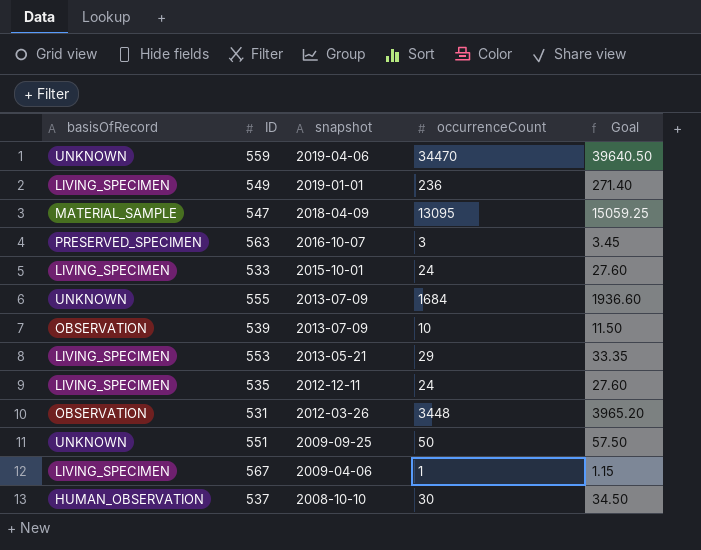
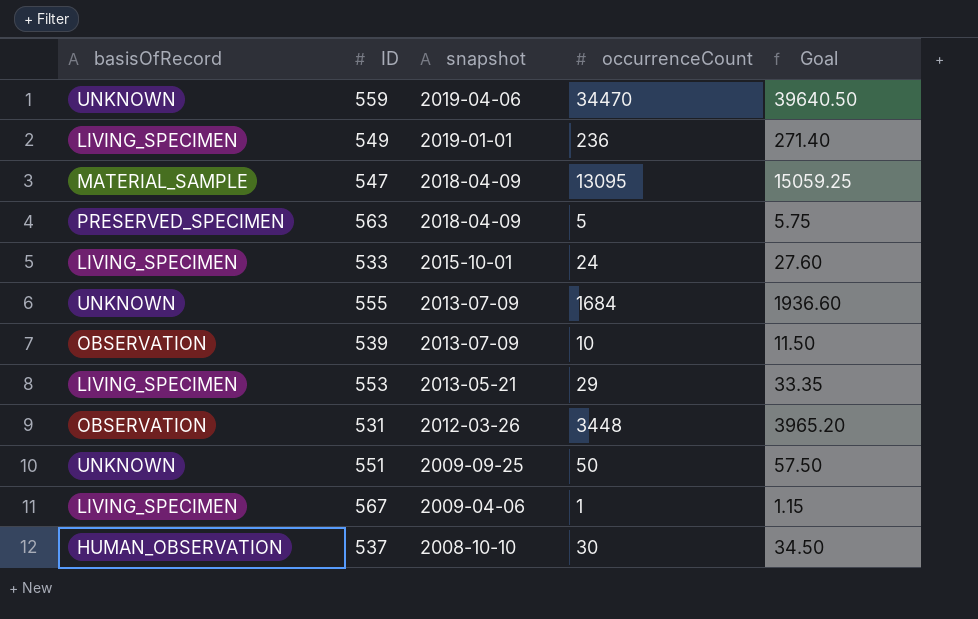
row 535: LIVING_SPECIMEN | 2012-12-11 | 24 | 27.60 -> none
563 | snapshot: 2016-10-07 -> 2018-04-09
563 | occurrenceCount: 3 -> 5
563 | Goal: 3.45 -> 5.75

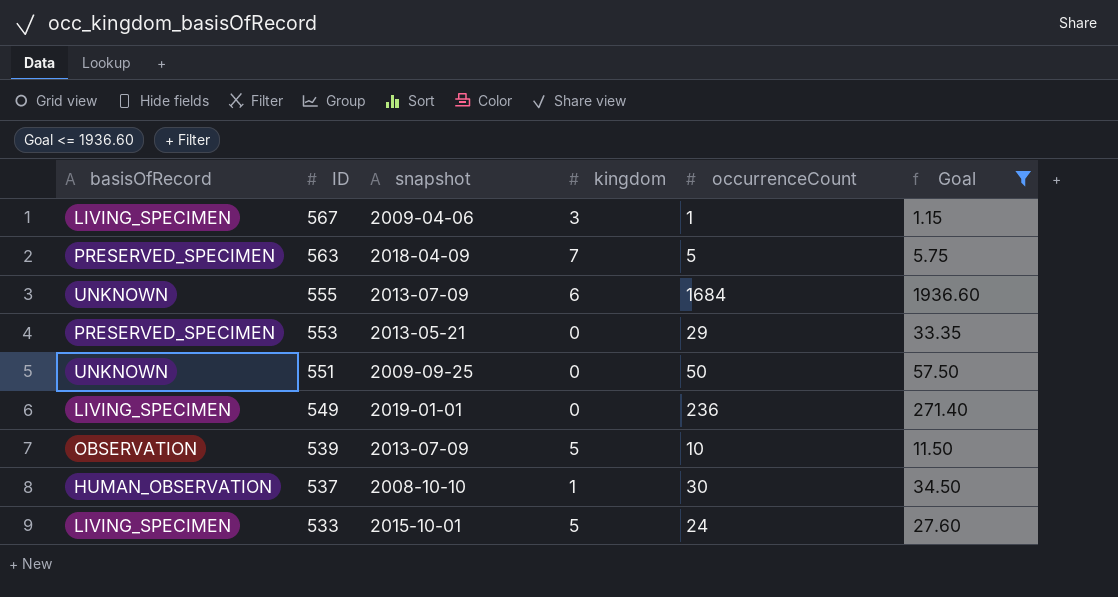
filter: none -> Goal <= 1936.60
row order: snapshot descending -> ID descending
column kingdom | position: none -> 4
553 | basisOfRecord: LIVING_SPECIMEN -> PRESERVED_SPECIMEN

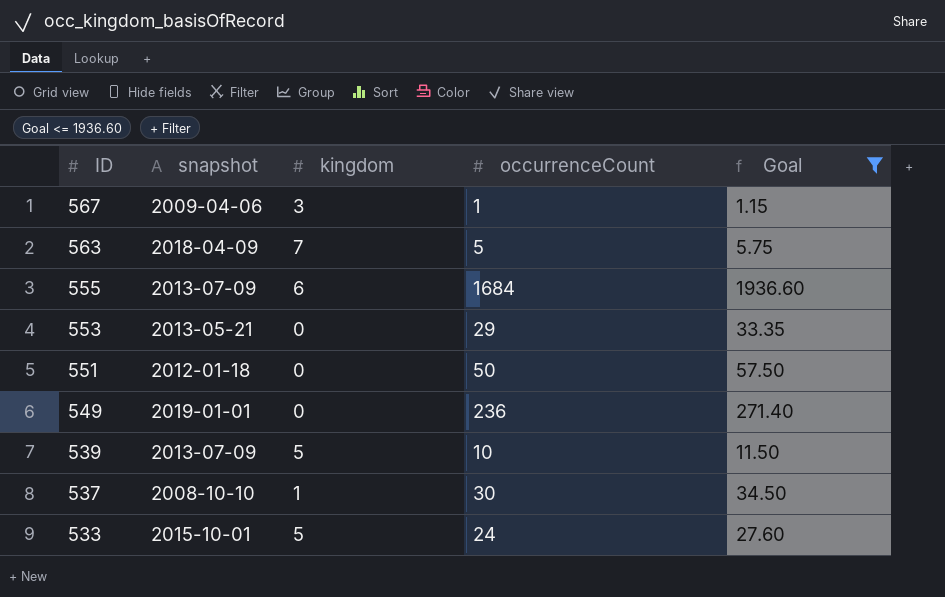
column basisOfRecord | position: 1 -> none
551 | snapshot: 2009-09-25 -> 2012-01-18

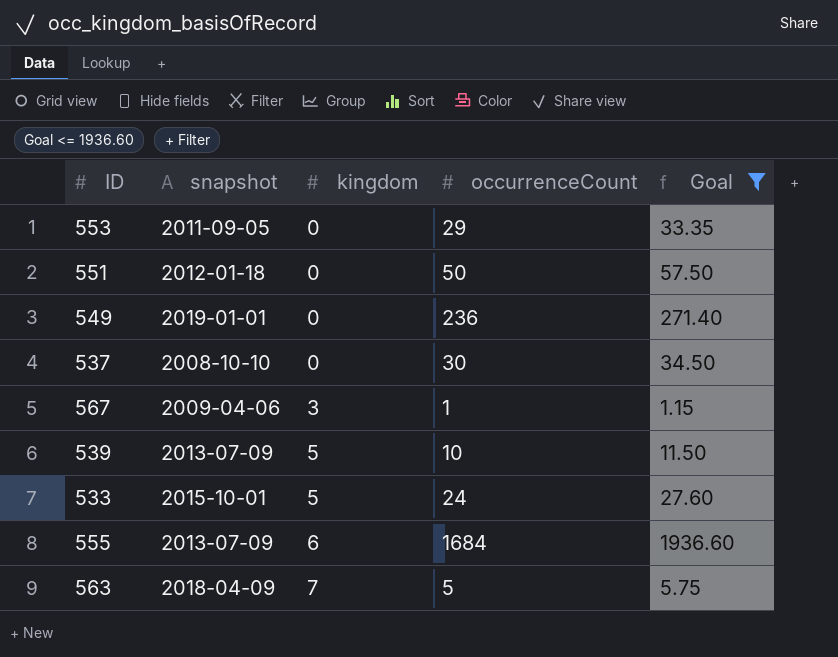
row order: ID descending -> kingdom ascending
553 | snapshot: 2013-05-21 -> 2011-09-05
537 | kingdom: 1 -> 0

